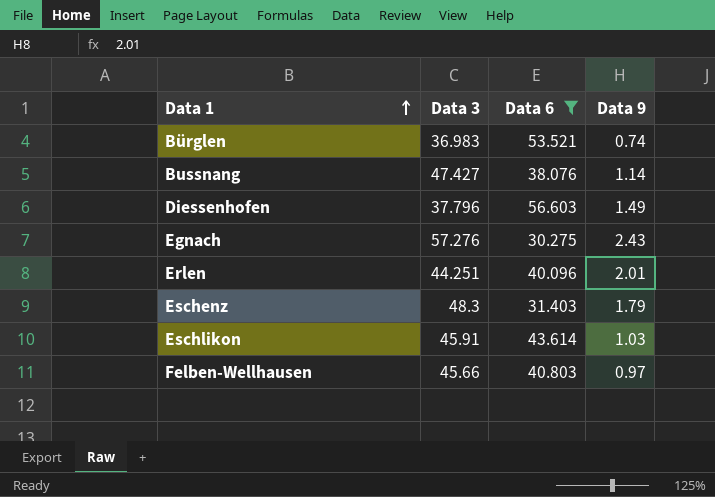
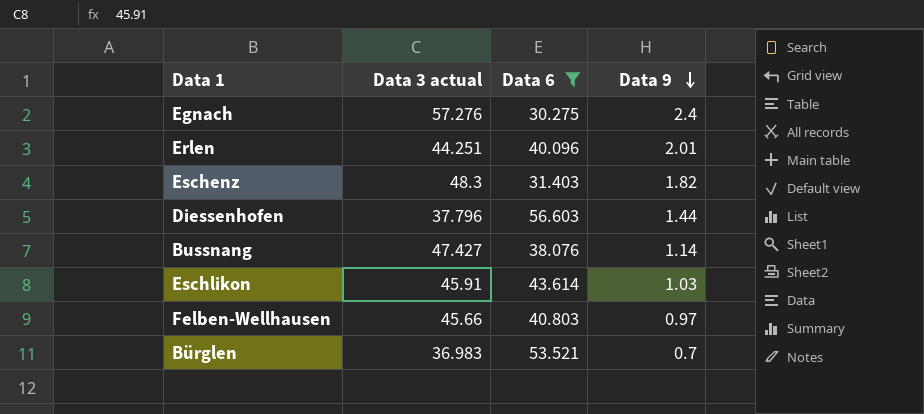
row order: Data 1 ascending -> Data 9 descending
column name: Data 3 -> Data 3 actual
Egnach | Data 9: 2.43 -> 2.4
Eschenz | Data 9: 1.79 -> 1.82
Diessenhofen | Data 9: 1.49 -> 1.44
Bürglen | Data 9: 0.74 -> 0.7

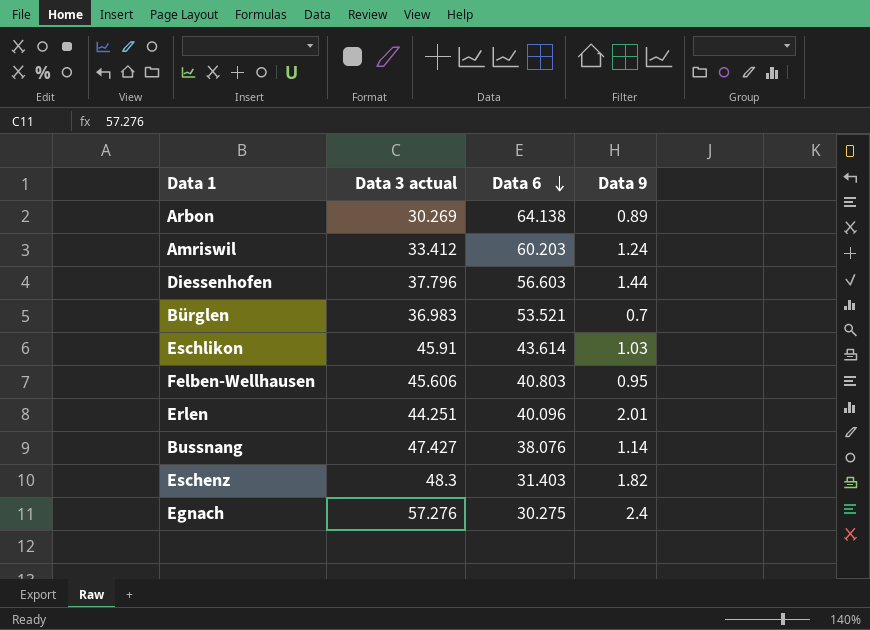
filter: Data 6 <= 56.603 -> none
row order: Data 9 descending -> Data 6 descending
Felben-Wellhausen | Data 3 actual: 45.66 -> 45.606
Felben-Wellhausen | Data 9: 0.97 -> 0.95

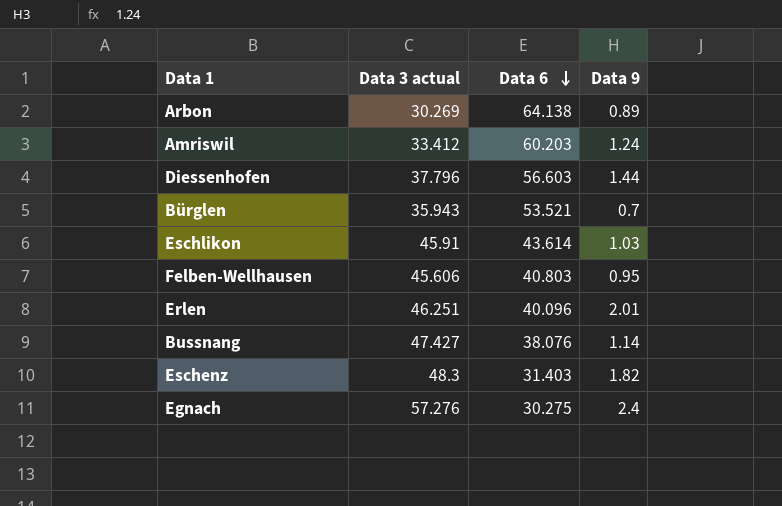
Bürglen | Data 3 actual: 36.983 -> 35.943
Erlen | Data 3 actual: 44.251 -> 46.251

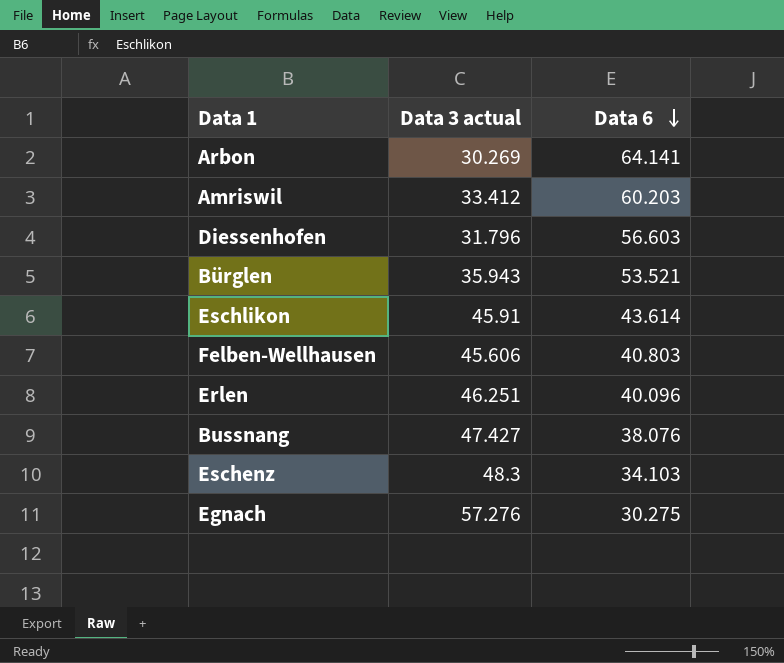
column Data 9 | position: 4 -> none
Arbon | Data 6: 64.138 -> 64.141
Diessenhofen | Data 3 actual: 37.796 -> 31.796
Eschenz | Data 6: 31.403 -> 34.103

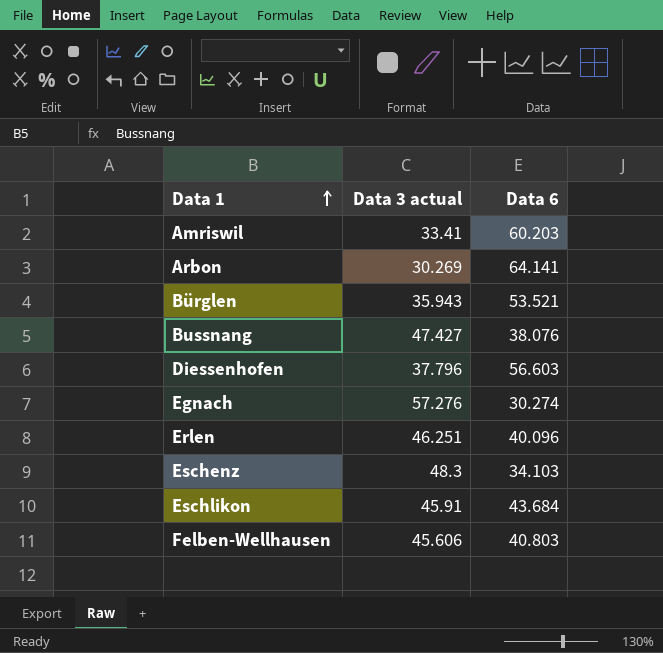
row order: Data 6 descending -> Data 1 ascending
Amriswil | Data 3 actual: 33.412 -> 33.41
Diessenhofen | Data 3 actual: 31.796 -> 37.796
Egnach | Data 6: 30.275 -> 30.274
Eschlikon | Data 6: 43.614 -> 43.684

